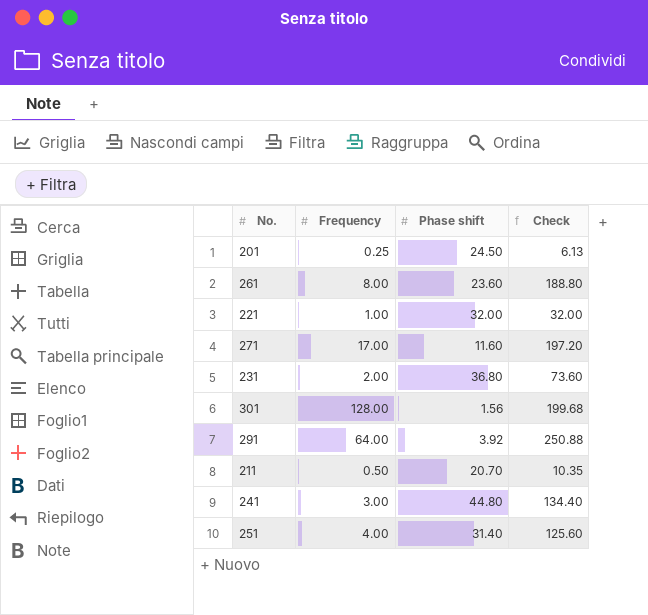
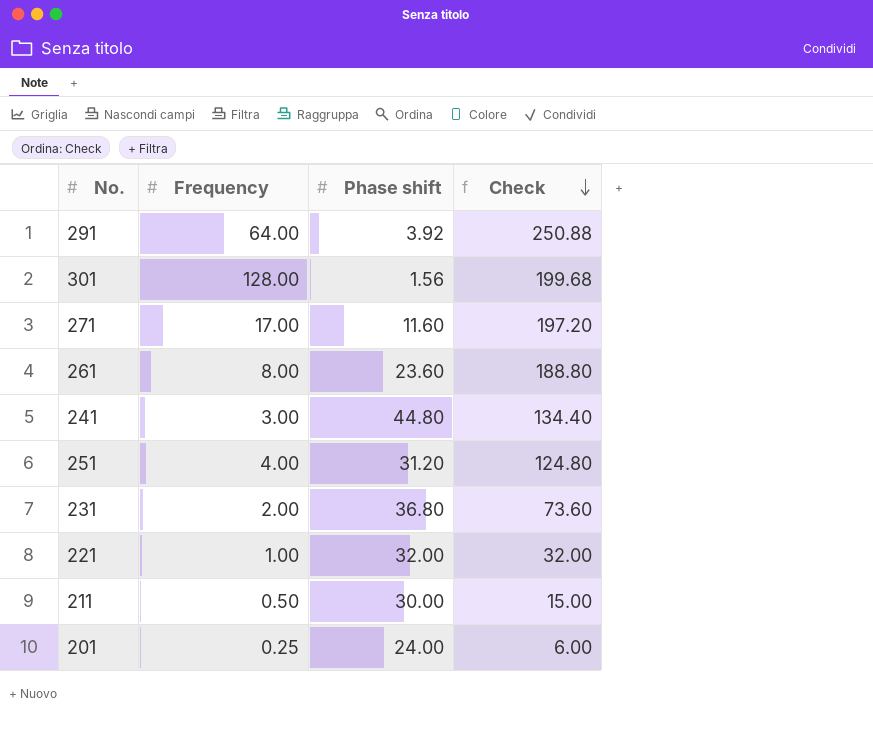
row order: none -> Check descending
251 | Phase shift: 31.40 -> 31.20
251 | Check: 125.60 -> 124.80
211 | Phase shift: 20.70 -> 30.00
211 | Check: 10.35 -> 15.00
201 | Phase shift: 24.50 -> 24.00
201 | Check: 6.13 -> 6.00

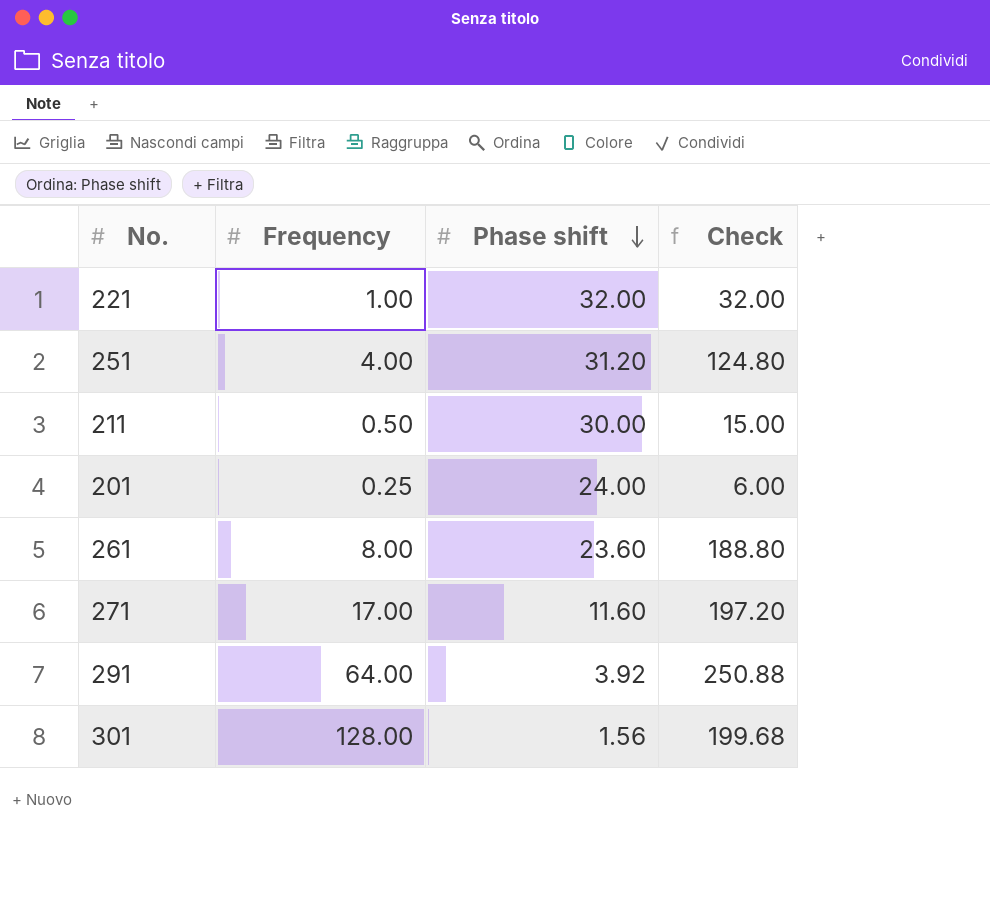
row order: Check descending -> Phase shift descending
row 241: 3.00 | 44.80 | 134.40 -> none
row 231: 2.00 | 36.80 | 73.60 -> none

